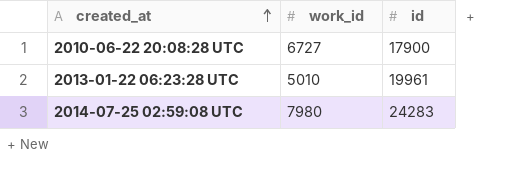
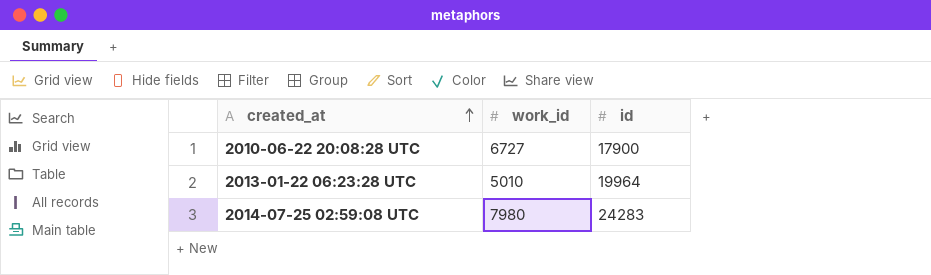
2013-01-22 06:23:28 UTC | id: 19961 -> 19964

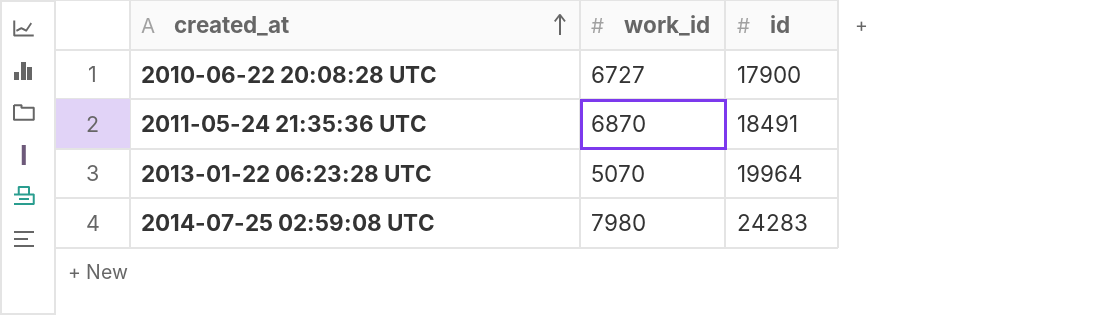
row 2011-05-24 21:35:36 UTC: none -> 6870 | 18491
2013-01-22 06:23:28 UTC | work_id: 5010 -> 5070

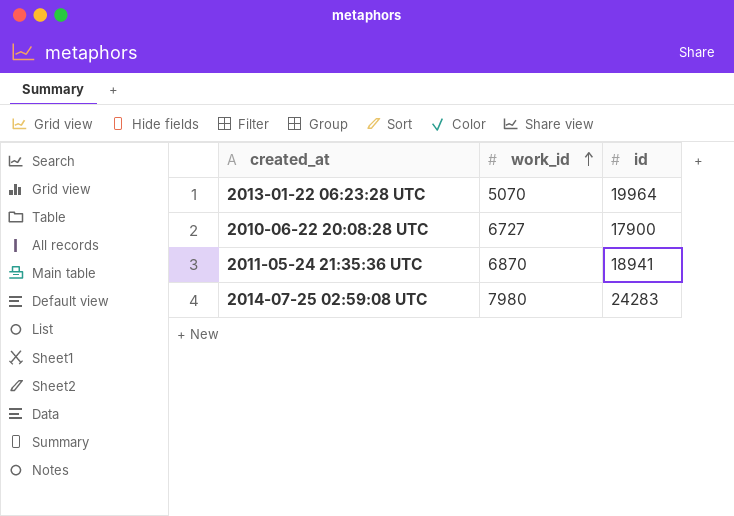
row order: created_at ascending -> work_id ascending
2011-05-24 21:35:36 UTC | id: 18491 -> 18941

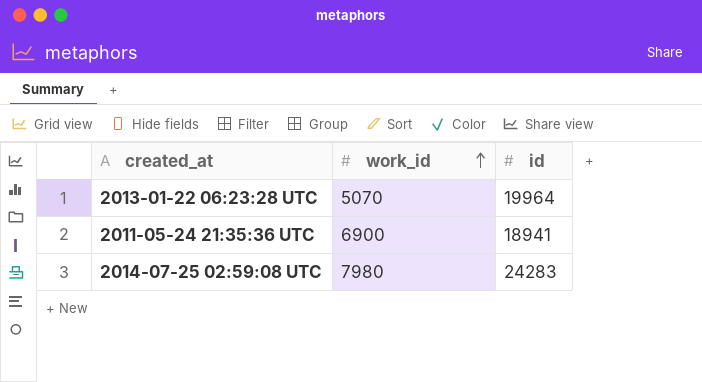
row 2010-06-22 20:08:28 UTC: 6727 | 17900 -> none
2011-05-24 21:35:36 UTC | work_id: 6870 -> 6900

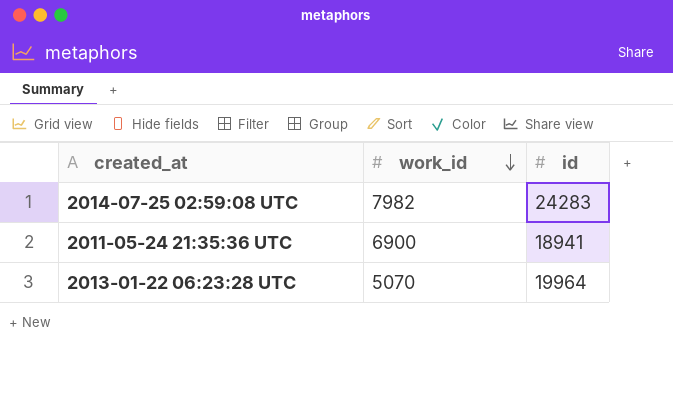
row order: work_id ascending -> work_id descending
2014-07-25 02:59:08 UTC | work_id: 7980 -> 7982

